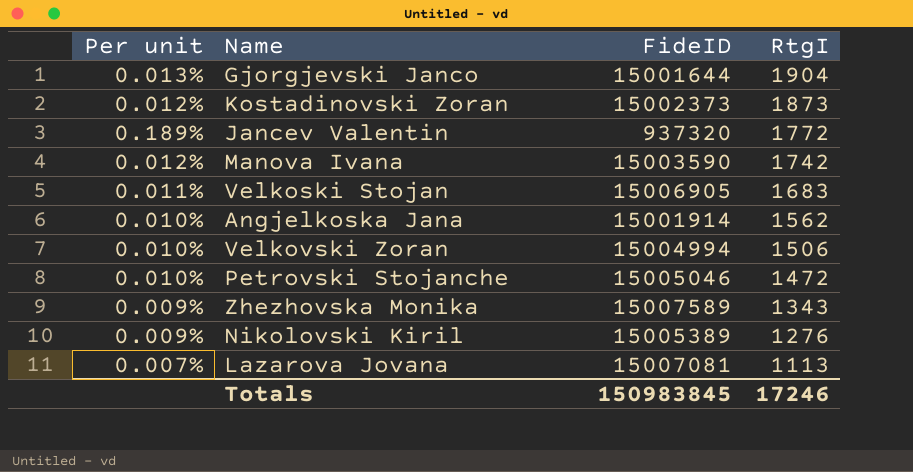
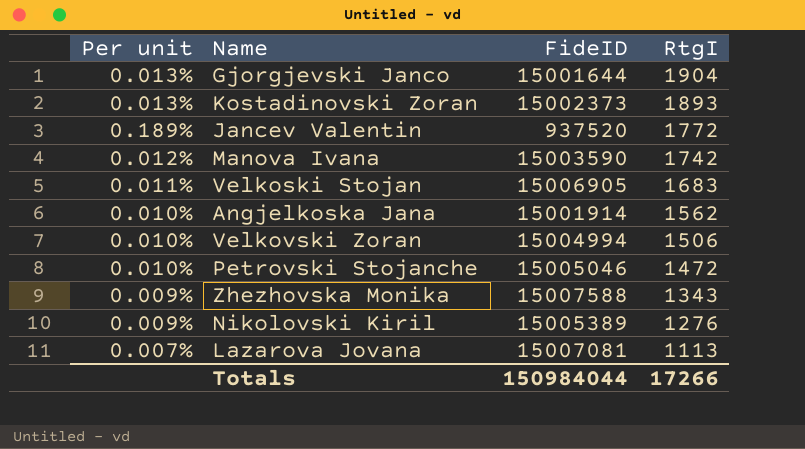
Kostadinovski Zoran | Per unit: 0.012% -> 0.013%
Kostadinovski Zoran | RtgI: 1873 -> 1893
Jancev Valentin | FideID: 937320 -> 937520
Zhezhovska Monika | FideID: 15007589 -> 15007588
Totals | FideID: 150983845 -> 150984044
Totals | RtgI: 17246 -> 17266

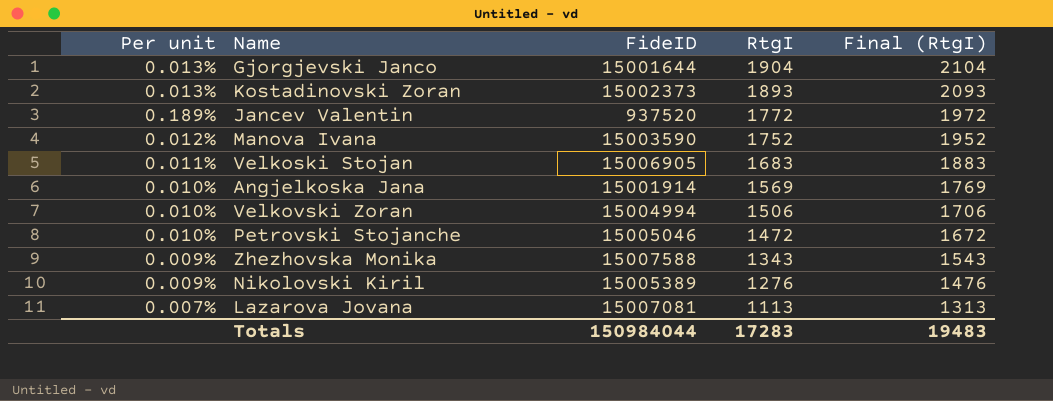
column Final (RtgI) | formula: none -> [RtgI] + 200
Manova Ivana | RtgI: 1742 -> 1752
Angjelkoska Jana | RtgI: 1562 -> 1569
Totals | RtgI: 17266 -> 17283

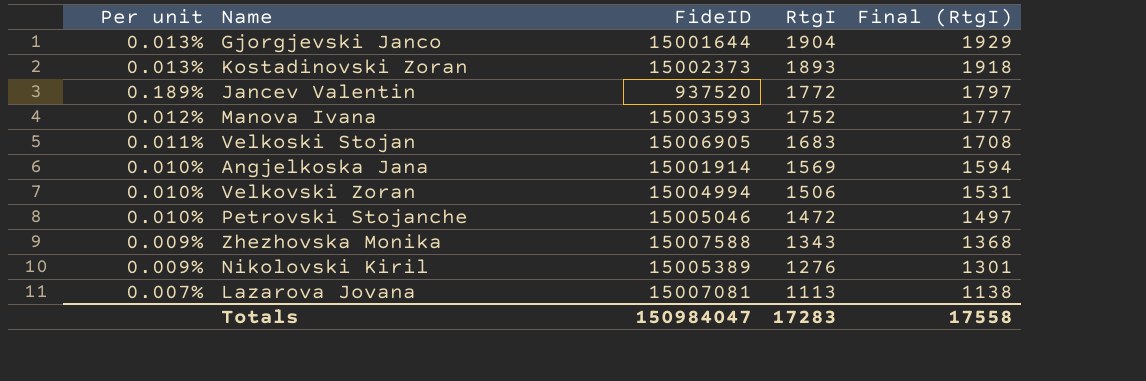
column Final (RtgI) | formula: [RtgI] + 200 -> [RtgI] + 25
Manova Ivana | FideID: 15003590 -> 15003593
Totals | FideID: 150984044 -> 150984047
Totals | Final (RtgI): 19483 -> 17558

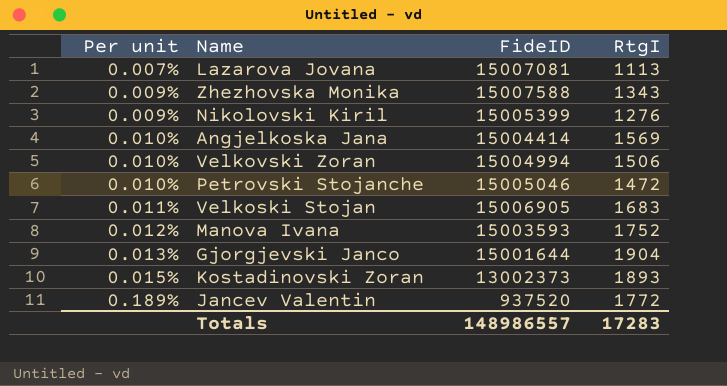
row order: RtgI descending -> Per unit ascending
column Final (RtgI) | formula: [RtgI] + 25 -> none
Nikolovski Kiril | FideID: 15005389 -> 15005399
Angjelkoska Jana | FideID: 15001914 -> 15004414
Kostadinovski Zoran | Per unit: 0.013% -> 0.015%
Kostadinovski Zoran | FideID: 15002373 -> 13002373
Totals | FideID: 150984047 -> 148986557

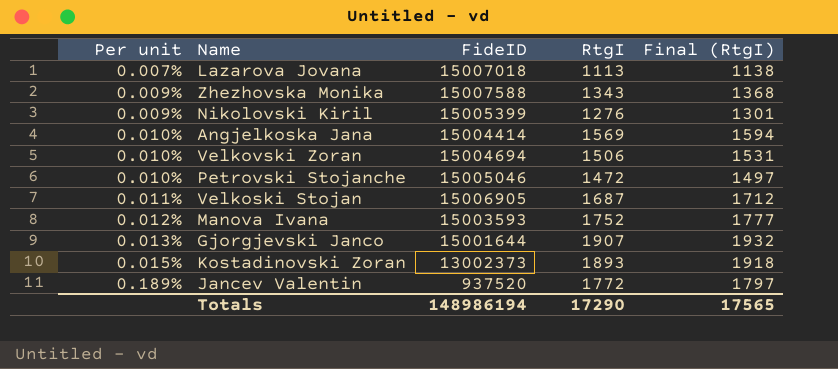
column Final (RtgI) | formula: none -> [RtgI] + 25
Lazarova Jovana | FideID: 15007081 -> 15007018
Velkovski Zoran | FideID: 15004994 -> 15004694
Velkoski Stojan | RtgI: 1683 -> 1687
Gjorgjevski Janco | RtgI: 1904 -> 1907
Totals | FideID: 148986557 -> 148986194
Totals | RtgI: 17283 -> 17290

